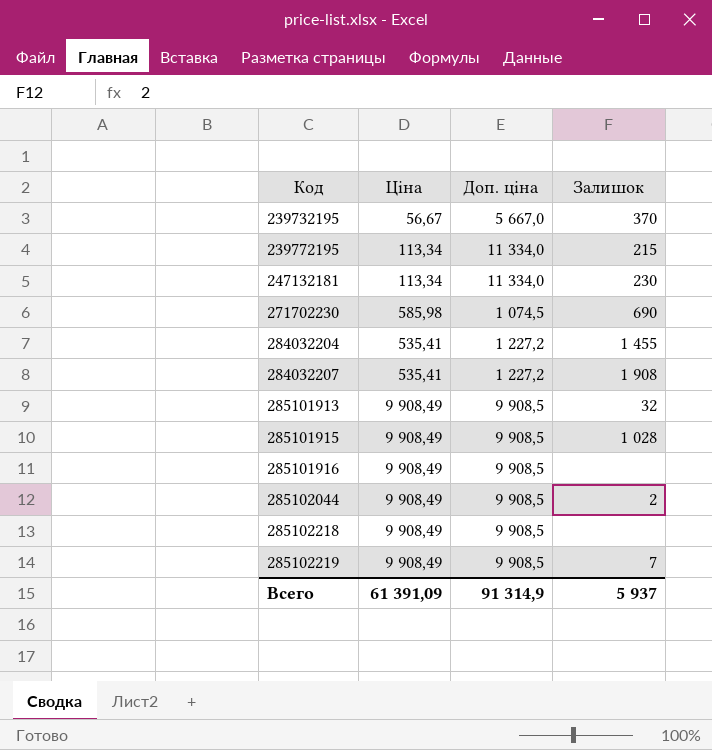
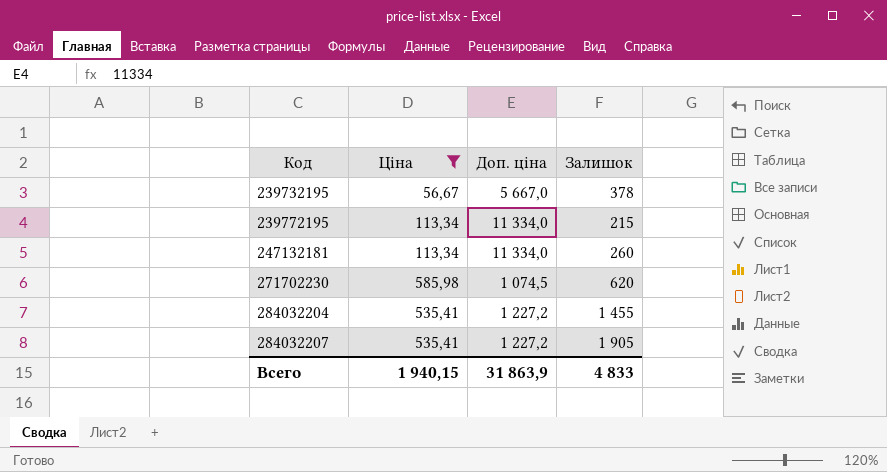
filter: none -> Ціна != 9 908,49
239732195 | Залишок: 370 -> 378
247132181 | Залишок: 230 -> 260
271702230 | Залишок: 690 -> 620
284032207 | Залишок: 1 908 -> 1 905
Всего | Ціна: 61 391,09 -> 1 940,15
Всего | Доп. ціна: 91 314,9 -> 31 863,9
Всего | Залишок: 5 937 -> 4 833

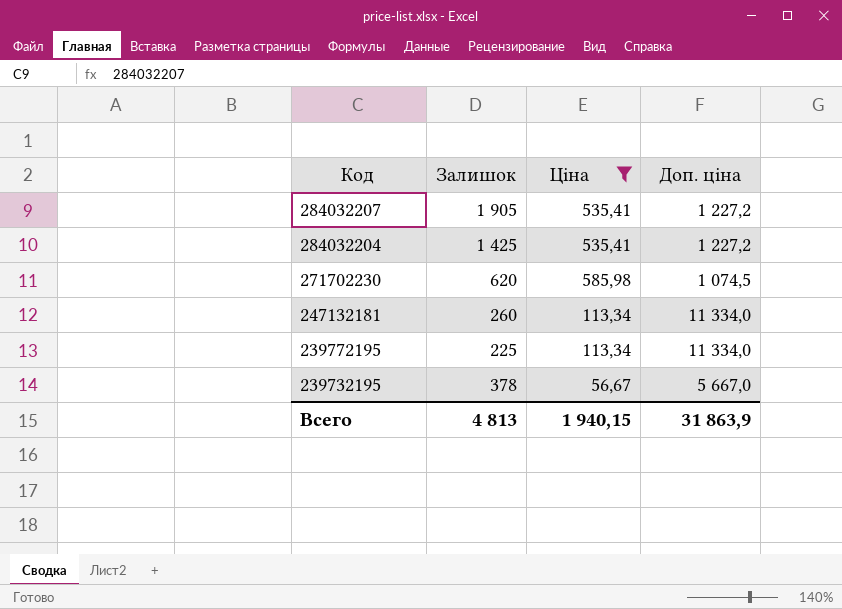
row order: Код ascending -> Код descending
column Залишок | position: 4 -> 2
284032204 | Залишок: 1 455 -> 1 425
239772195 | Залишок: 215 -> 225
Всего | Залишок: 4 833 -> 4 813

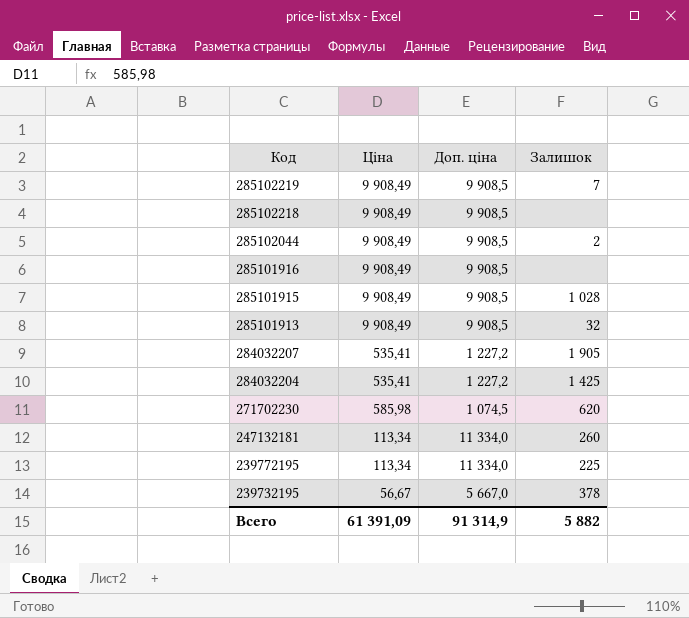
filter: Ціна != 9 908,49 -> none
column Залишок | position: 2 -> 4
Всего | Ціна: 1 940,15 -> 61 391,09
Всего | Доп. ціна: 31 863,9 -> 91 314,9
Всего | Залишок: 4 813 -> 5 882

